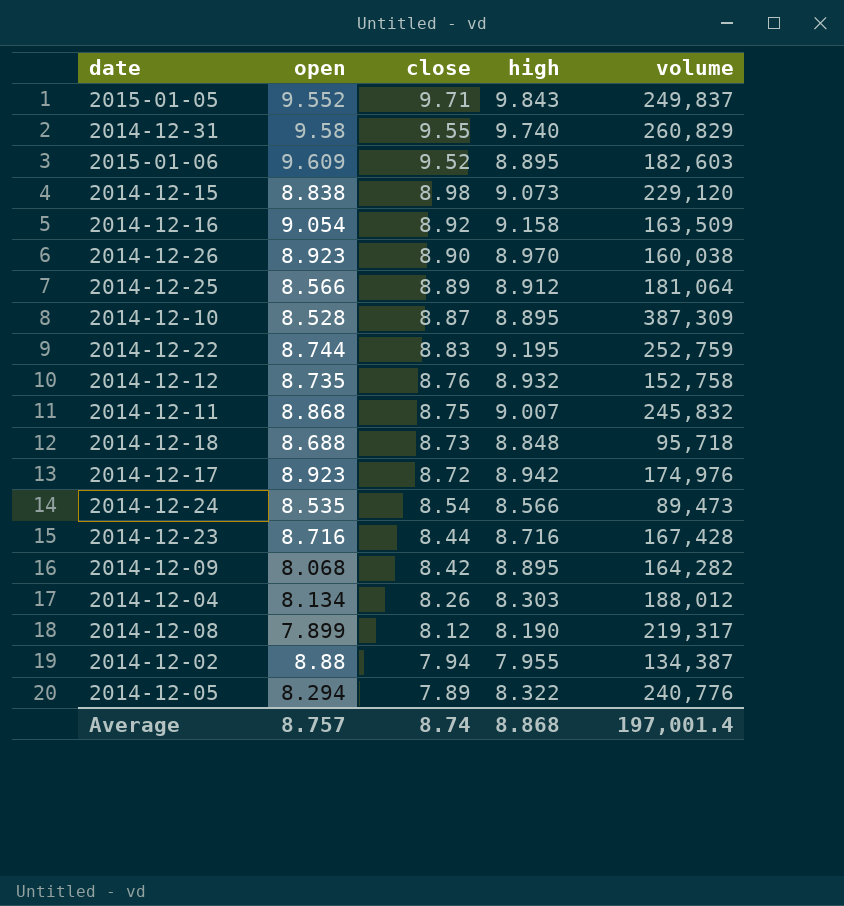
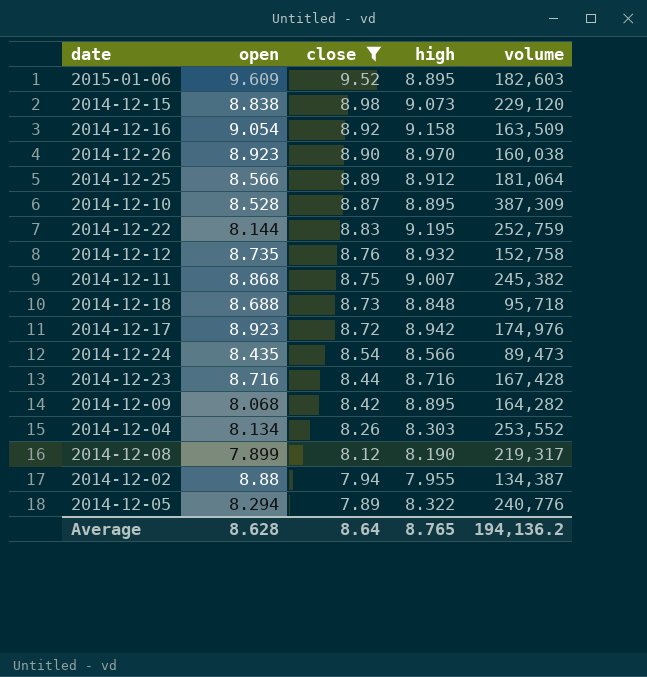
filter: none -> close <= 9.52
2014-12-22 | open: 8.744 -> 8.144
2014-12-11 | volume: 245,832 -> 245,382
2014-12-24 | open: 8.535 -> 8.435
2014-12-04 | volume: 188,012 -> 253,552
Average | open: 8.757 -> 8.628
Average | close: 8.74 -> 8.64
Average | high: 8.868 -> 8.765
Average | volume: 197,001.4 -> 194,136.2

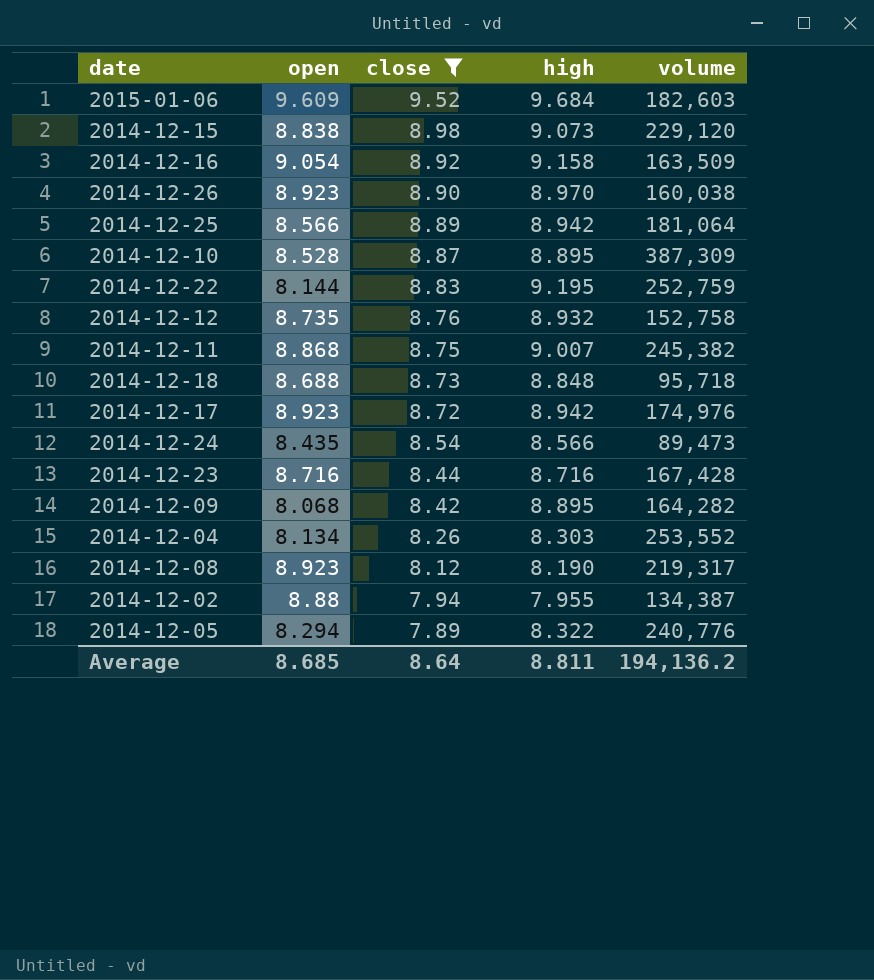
2015-01-06 | high: 8.895 -> 9.684
2014-12-25 | high: 8.912 -> 8.942
2014-12-08 | open: 7.899 -> 8.923
Average | open: 8.628 -> 8.685
Average | high: 8.765 -> 8.811

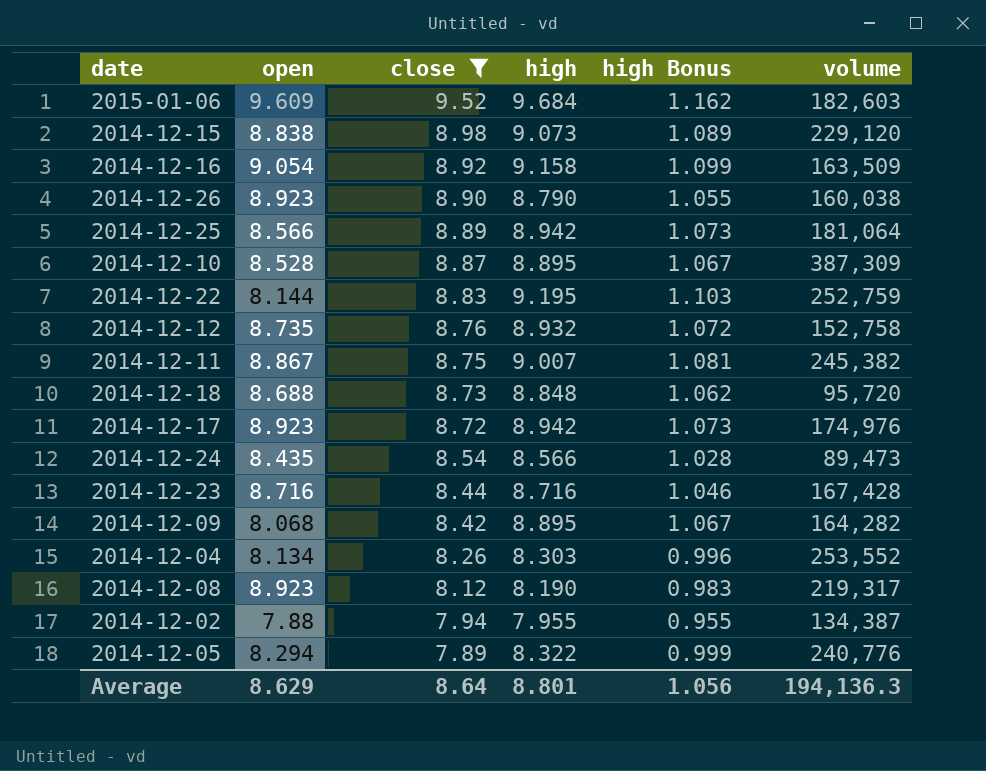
column high Bonus | formula: none -> [high] * 0.12
2014-12-26 | high: 8.970 -> 8.790
2014-12-11 | open: 8.868 -> 8.867
2014-12-18 | volume: 95,718 -> 95,720
2014-12-02 | open: 8.88 -> 7.88
Average | open: 8.685 -> 8.629
Average | high: 8.811 -> 8.801
Average | volume: 194,136.2 -> 194,136.3

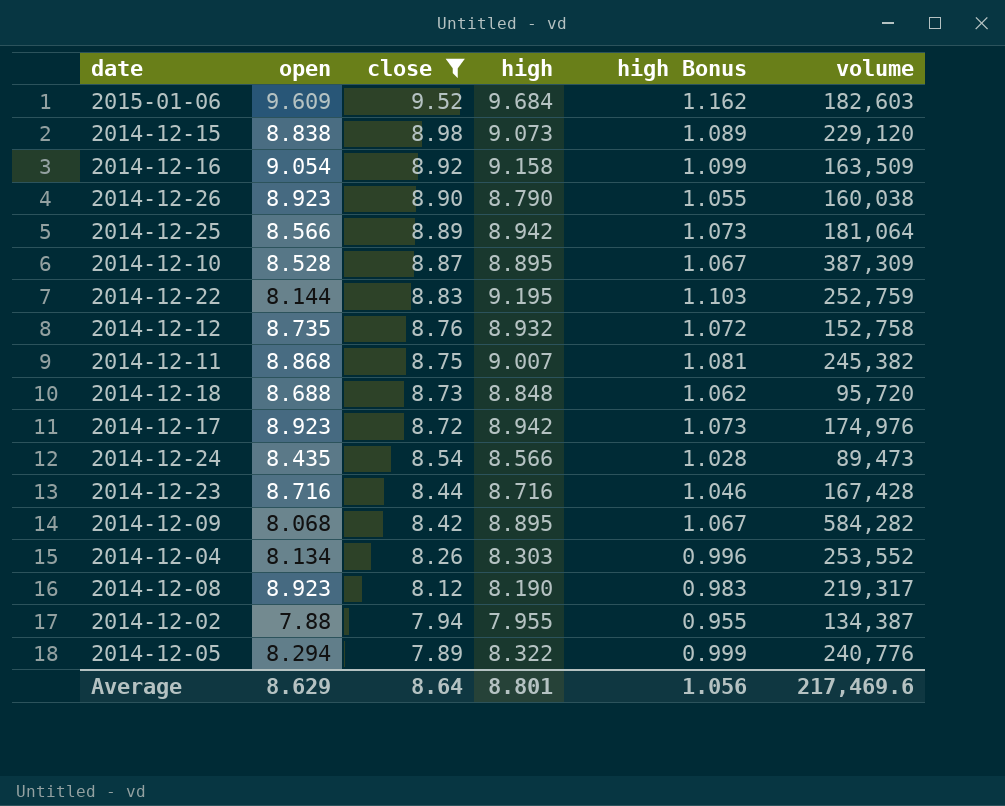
2014-12-11 | open: 8.867 -> 8.868
2014-12-09 | volume: 164,282 -> 584,282
Average | volume: 194,136.3 -> 217,469.6

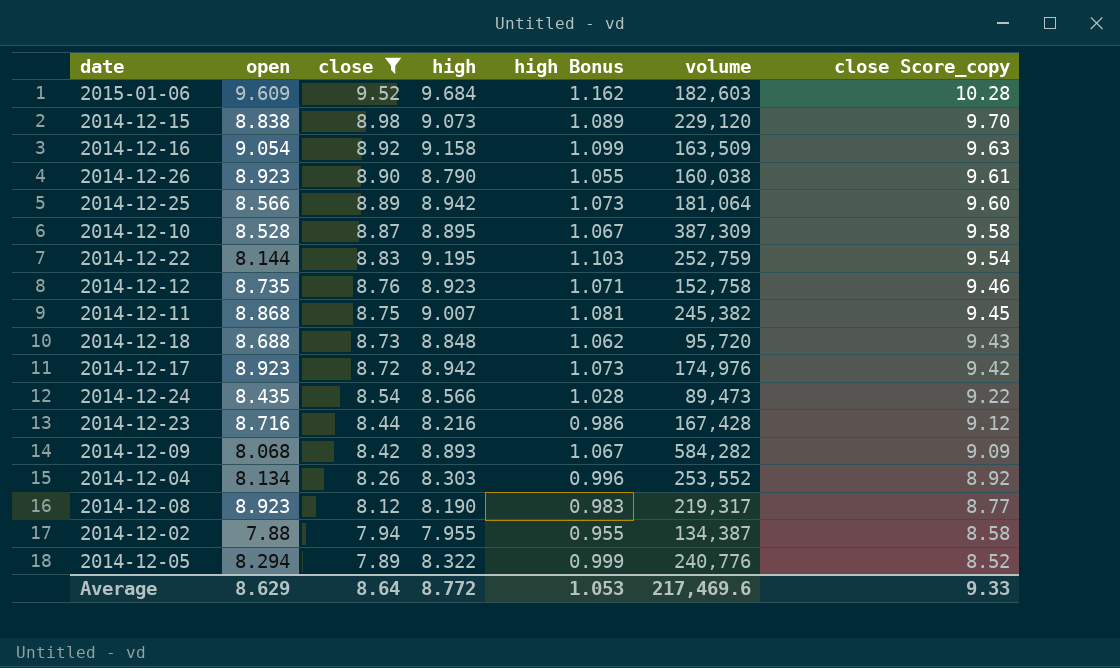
column close Score_copy | formula: none -> [close] * 1.08
2014-12-12 | high: 8.932 -> 8.923
2014-12-12 | high Bonus: 1.072 -> 1.071
2014-12-23 | high: 8.716 -> 8.216
2014-12-23 | high Bonus: 1.046 -> 0.986
2014-12-09 | high: 8.895 -> 8.893
Average | high: 8.801 -> 8.772
Average | high Bonus: 1.056 -> 1.053

